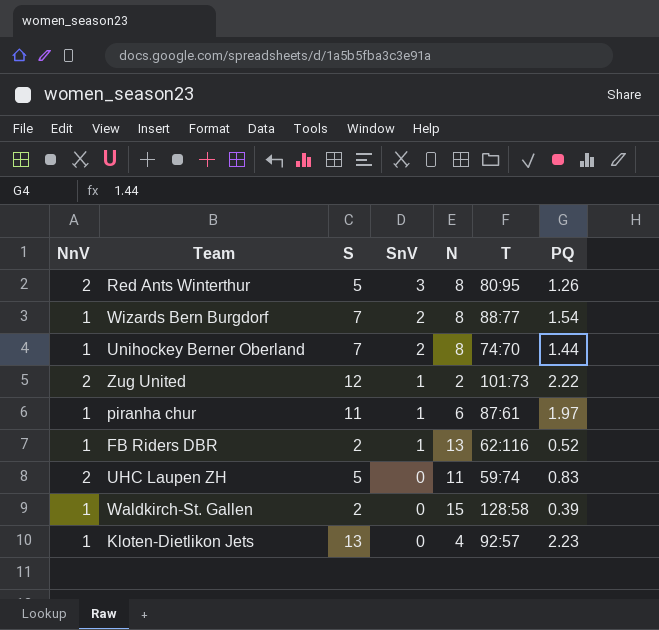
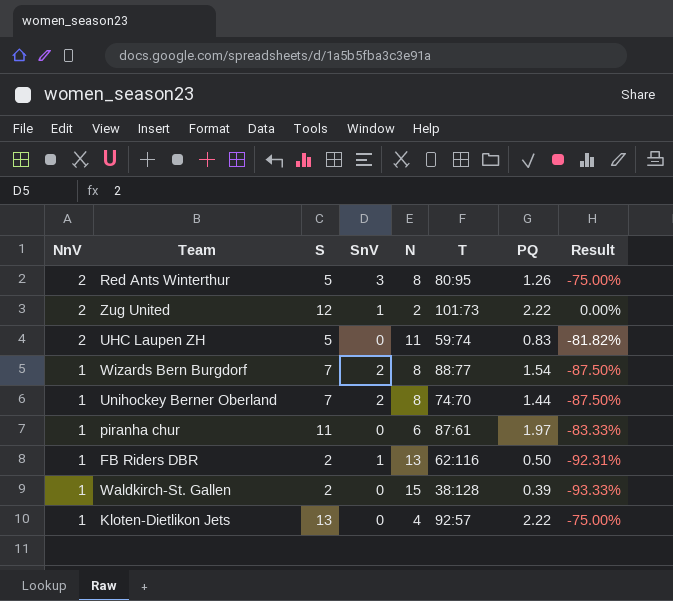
row order: SnV descending -> NnV descending
column Result | formula: none -> ([NnV] - [N]) / [N]
piranha chur | SnV: 1 -> 0
FB Riders DBR | PQ: 0.52 -> 0.50
Waldkirch-St. Gallen | T: 128:58 -> 38:128
Kloten-Dietlikon Jets | PQ: 2.23 -> 2.22

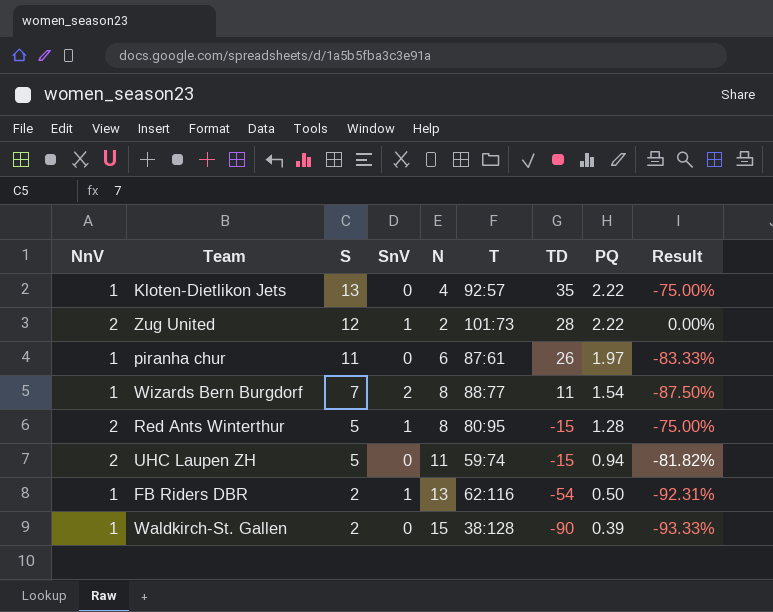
row order: NnV descending -> S descending
column TD | position: none -> 7
row Unihockey Berner Oberland: 1 | 7 | 2 | 8 | 74:70 | 1.44 | -87.50% -> none
Red Ants Winterthur | SnV: 3 -> 1
Red Ants Winterthur | PQ: 1.26 -> 1.28
UHC Laupen ZH | PQ: 0.83 -> 0.94

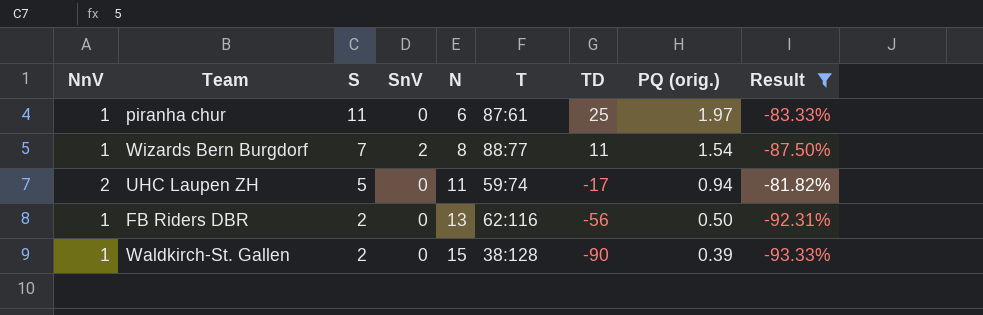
filter: none -> Result <= -81.82%
column name: PQ -> PQ (orig.)
piranha chur | TD: 26 -> 25
UHC Laupen ZH | TD: -15 -> -17
FB Riders DBR | SnV: 1 -> 0
FB Riders DBR | TD: -54 -> -56

